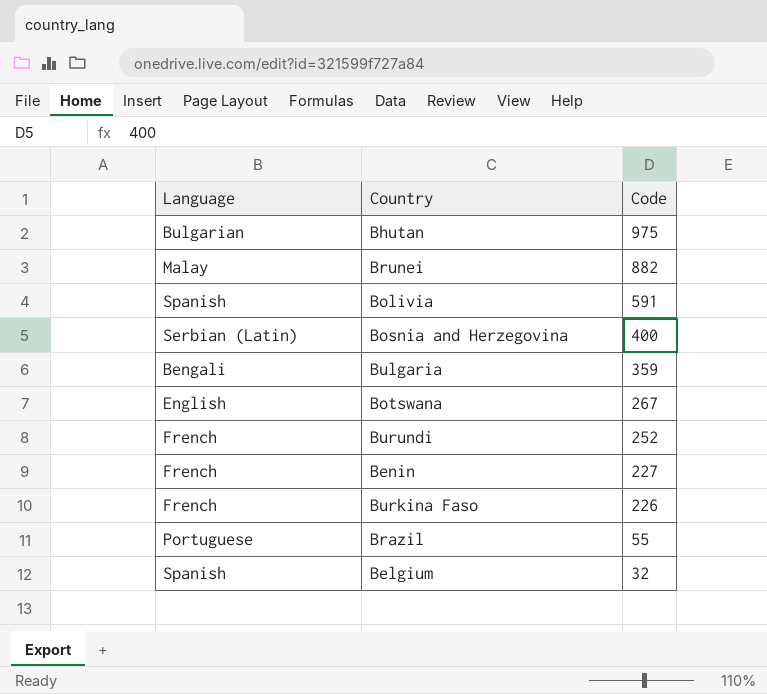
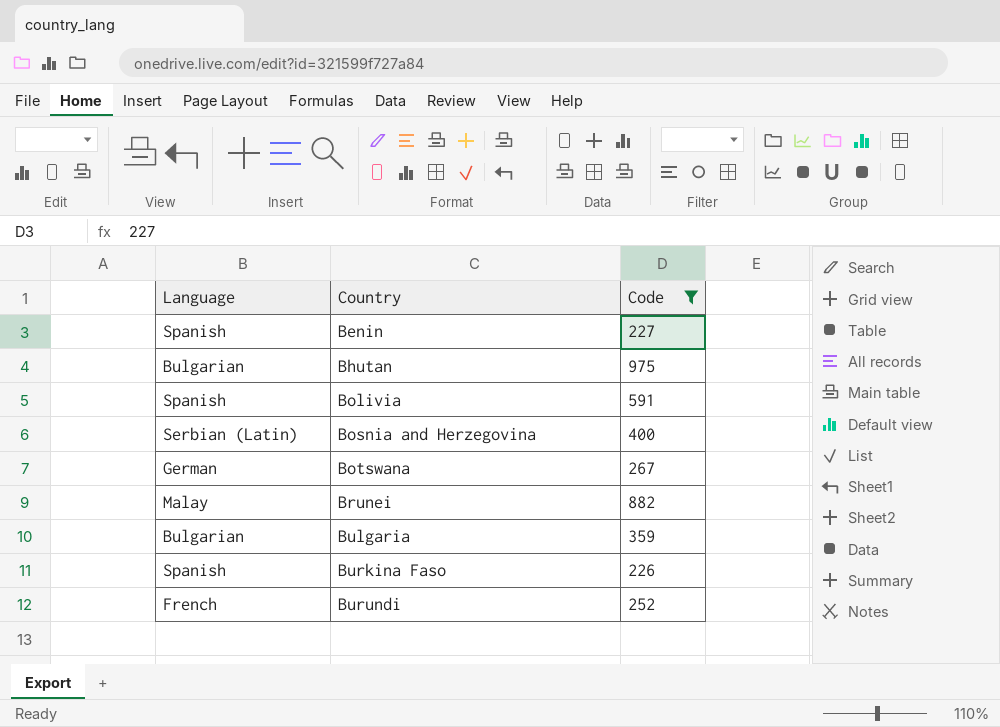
filter: none -> Code >= 226
row order: Code descending -> Country ascending
Benin | Language: French -> Spanish
Botswana | Language: English -> German
Bulgaria | Language: Bengali -> Bulgarian
Burkina Faso | Language: French -> Spanish

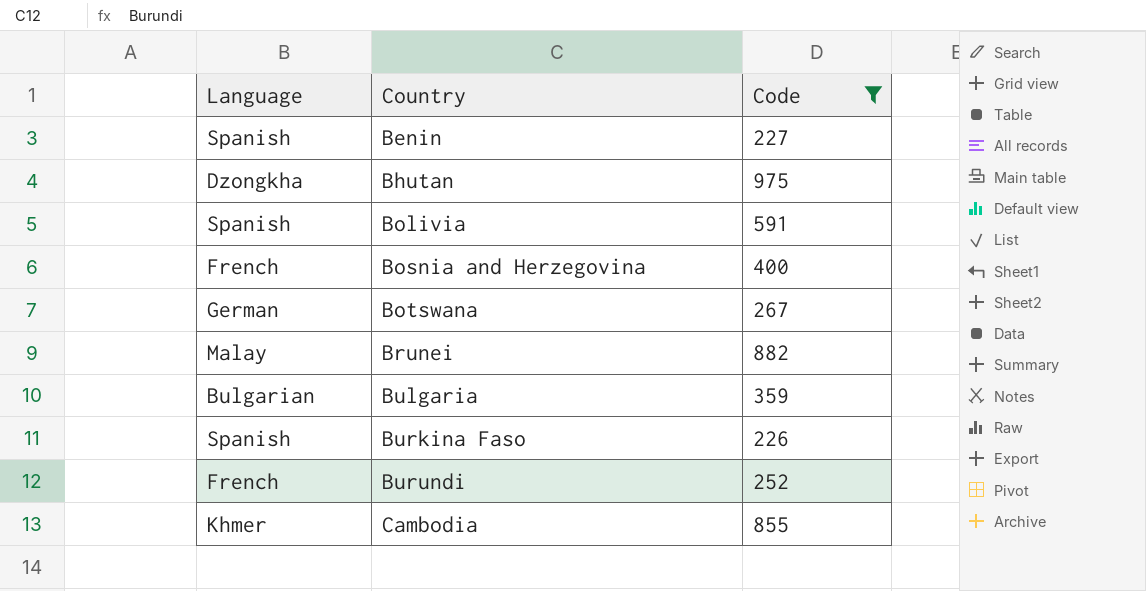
Bhutan | Language: Bulgarian -> Dzongkha
Bosnia and Herzegovina | Language: Serbian (Latin) -> French
row Cambodia: none -> Khmer | 855

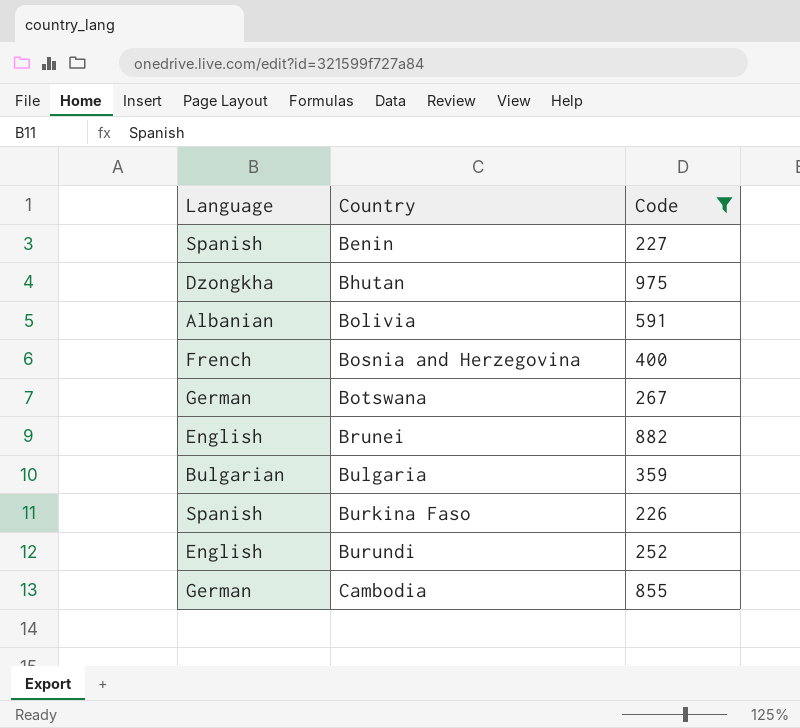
Bolivia | Language: Spanish -> Albanian
Brunei | Language: Malay -> English
Burundi | Language: French -> English
Cambodia | Language: Khmer -> German

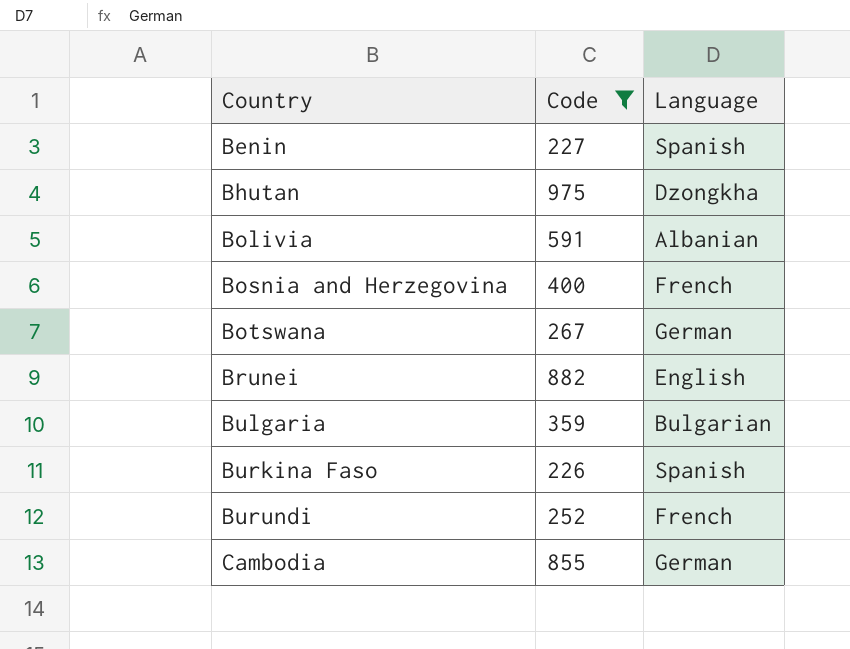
column Language | position: 1 -> 3
Burundi | Language: English -> French

